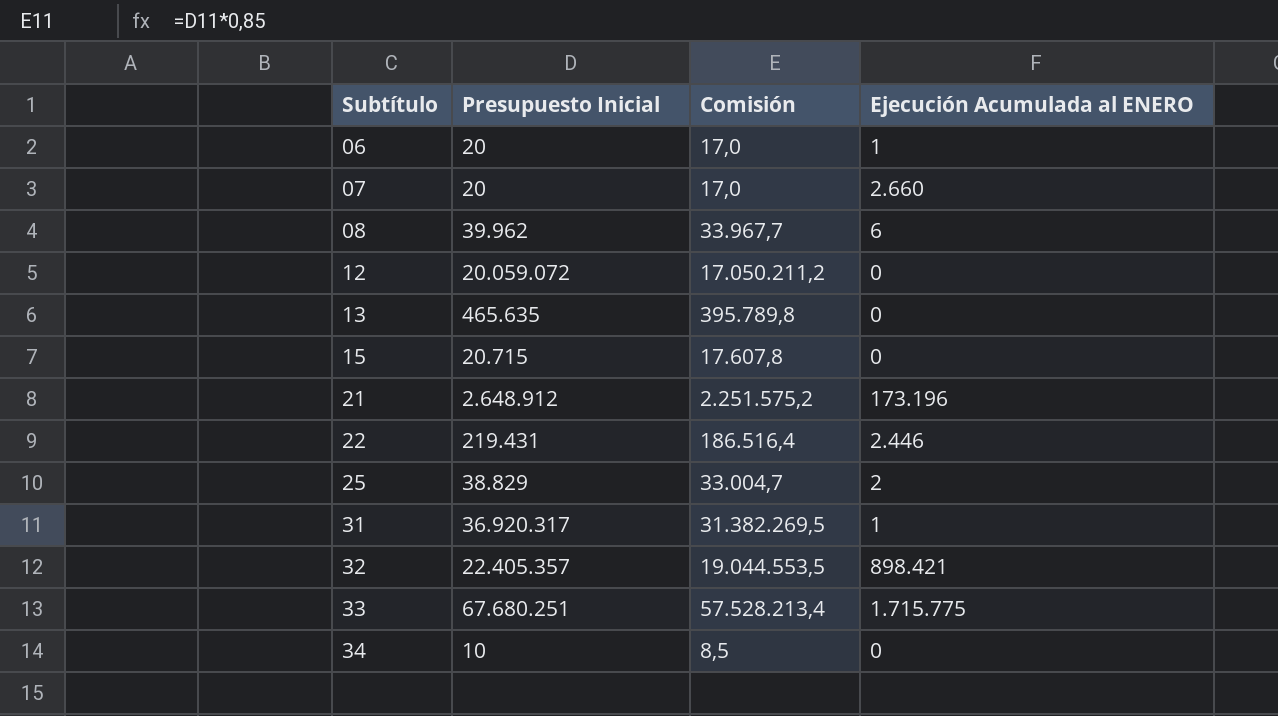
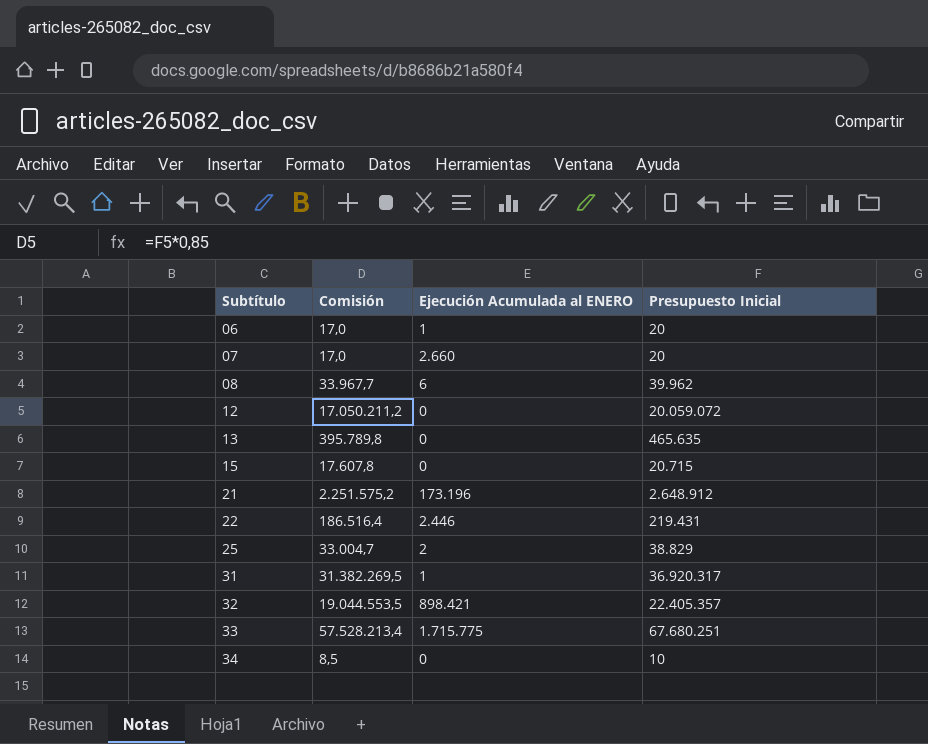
column Presupuesto Inicial | position: 2 -> 4

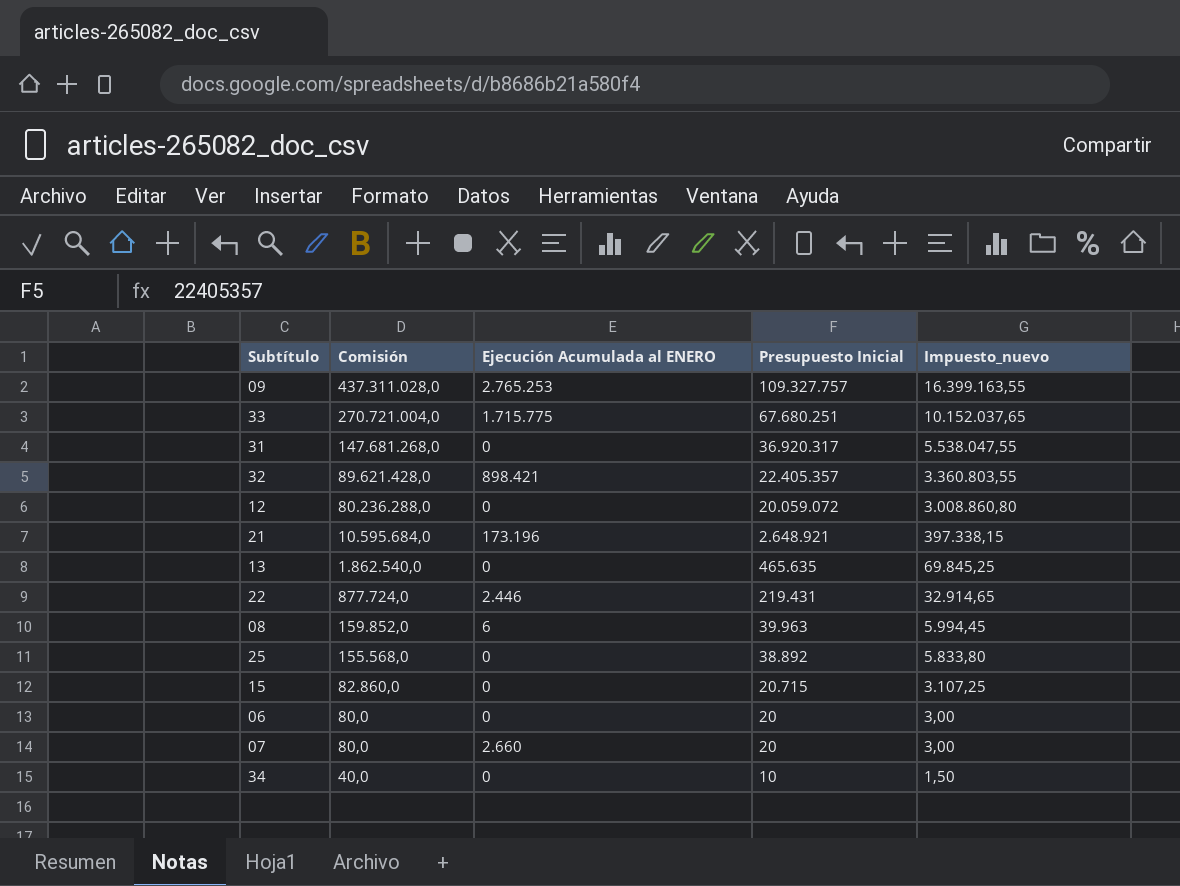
row order: Subtítulo ascending -> Comisión descending
column Comisión | formula: [Presupuesto Inicial] * 0,85 -> [Presupuesto Inicial] * 4
column Impuesto_nuevo | formula: none -> [Presupuesto Inicial] * 0,15
row 09: none -> 437.311.028,0 | 2.765.253 | 109.327.757 | 16.399.163,55
31 | Ejecución Acumulada al ENERO: 1 -> 0
21 | Presupuesto Inicial: 2.648.912 -> 2.648.921
08 | Presupuesto Inicial: 39.962 -> 39.963
25 | Ejecución Acumulada al ENERO: 2 -> 0
25 | Presupuesto Inicial: 38.829 -> 38.892
06 | Ejecución Acumulada al ENERO: 1 -> 0

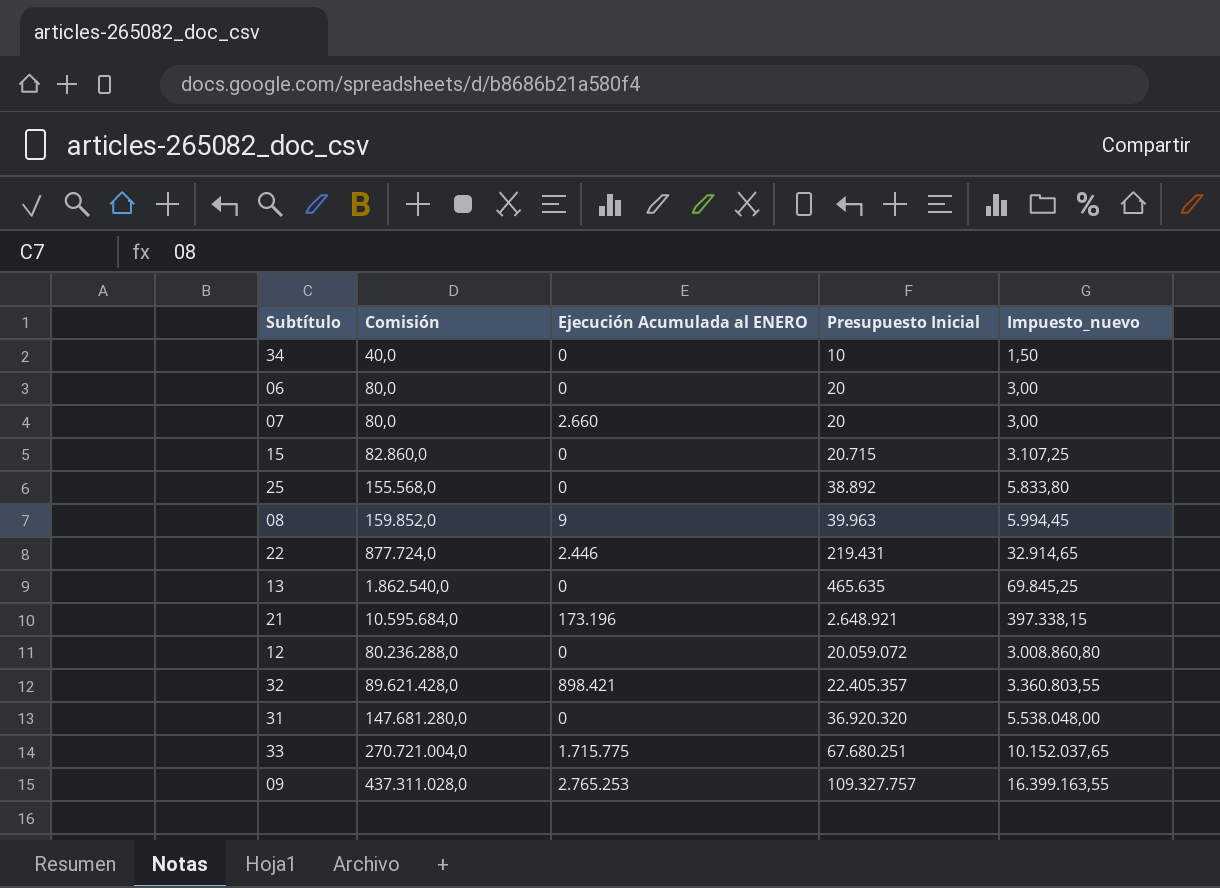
row order: Comisión descending -> Comisión ascending
08 | Ejecución Acumulada al ENERO: 6 -> 9
31 | Comisión: 147.681.268,0 -> 147.681.280,0
31 | Presupuesto Inicial: 36.920.317 -> 36.920.320
31 | Impuesto_nuevo: 5.538.047,55 -> 5.538.048,00

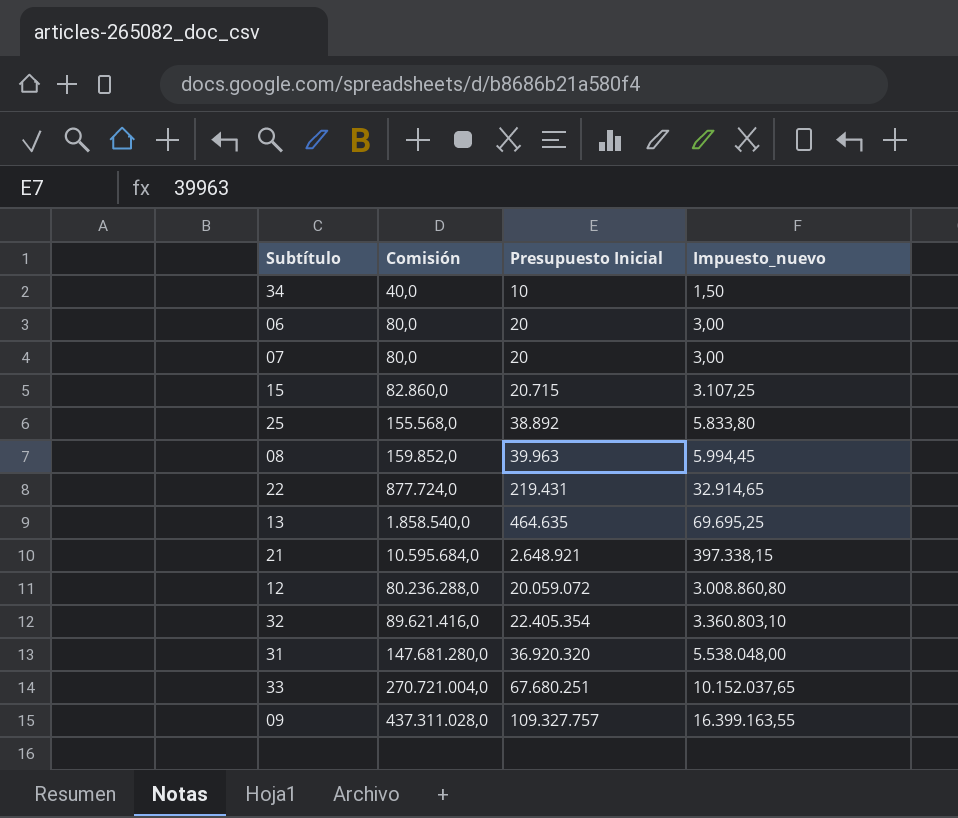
column Ejecución Acumulada al ENERO | position: 3 -> none
13 | Comisión: 1.862.540,0 -> 1.858.540,0
13 | Presupuesto Inicial: 465.635 -> 464.635
13 | Impuesto_nuevo: 69.845,25 -> 69.695,25
32 | Comisión: 89.621.428,0 -> 89.621.416,0
32 | Presupuesto Inicial: 22.405.357 -> 22.405.354
32 | Impuesto_nuevo: 3.360.803,55 -> 3.360.803,10

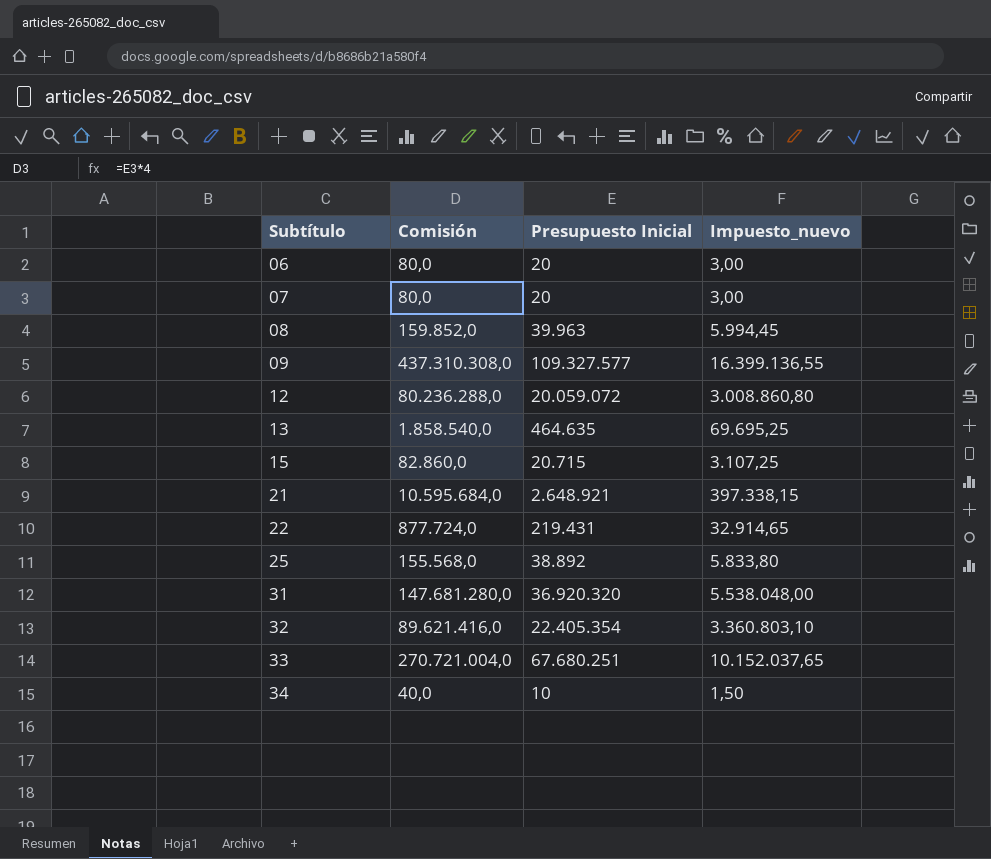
row order: Comisión ascending -> Subtítulo ascending
09 | Comisión: 437.311.028,0 -> 437.310.308,0
09 | Presupuesto Inicial: 109.327.757 -> 109.327.577
09 | Impuesto_nuevo: 16.399.163,55 -> 16.399.136,55

